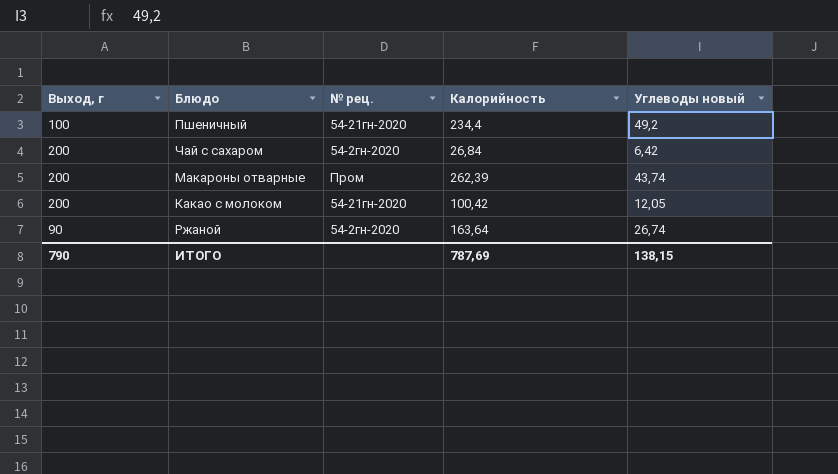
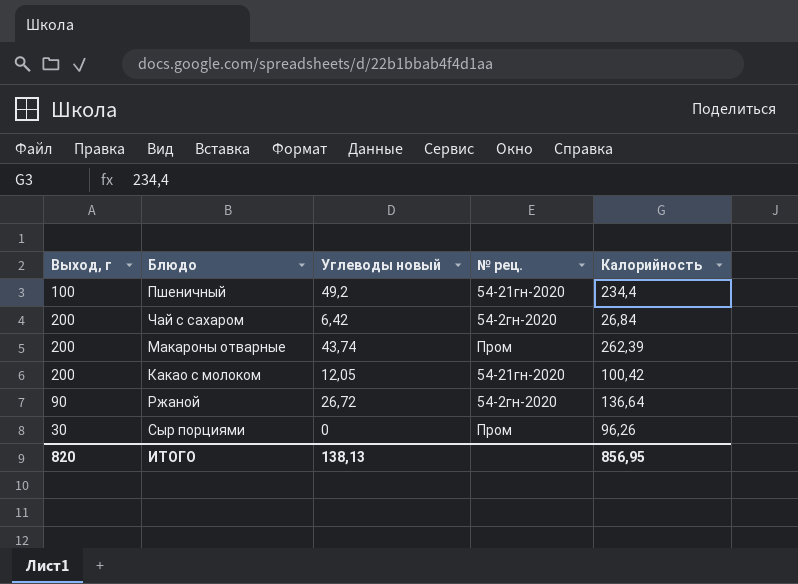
column Углеводы новый | position: 5 -> 3
Ржаной | Углеводы новый: 26,74 -> 26,72
Ржаной | Калорийность: 163,64 -> 136,64
row Сыр порциями: none -> 30 | 0 | Пром | 96,26
ИТОГО | Выход, г: 790 -> 820
ИТОГО | Углеводы новый: 138,15 -> 138,13
ИТОГО | Калорийность: 787,69 -> 856,95

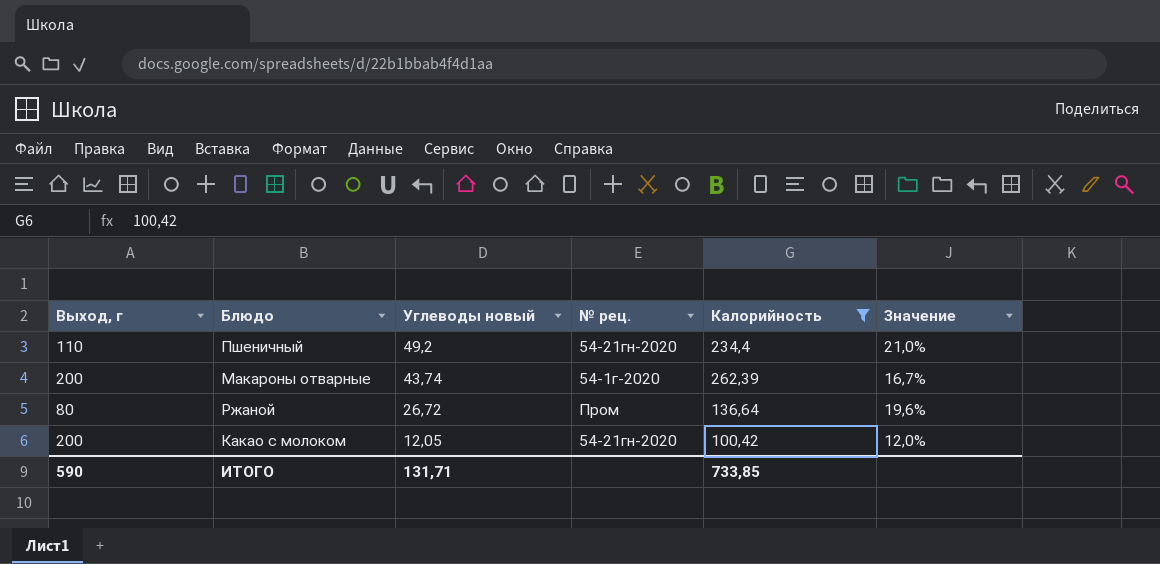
filter: none -> Калорийность >= 100,42
row order: none -> Углеводы новый descending
column Значение | formula: none -> [Углеводы новый] / [Калорийность]
Пшеничный | Выход, г: 100 -> 110
Макароны отварные | № рец.: Пром -> 54-1г-2020
Ржаной | Выход, г: 90 -> 80
Ржаной | № рец.: 54-2гн-2020 -> Пром
ИТОГО | Выход, г: 820 -> 590
ИТОГО | Углеводы новый: 138,13 -> 131,71
ИТОГО | Калорийность: 856,95 -> 733,85

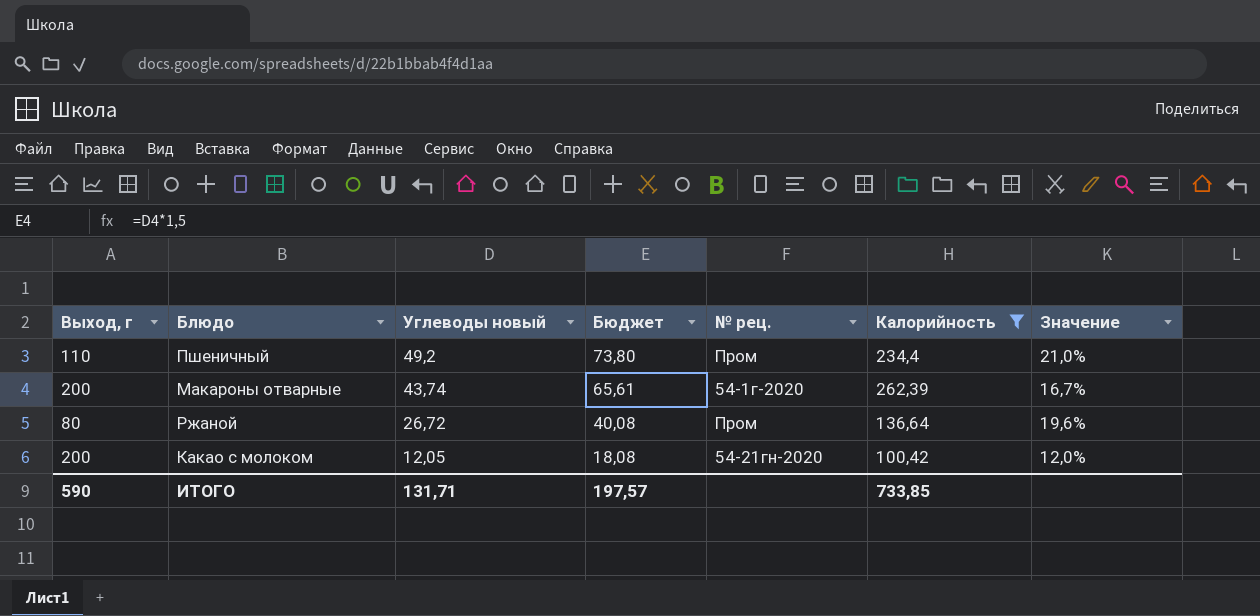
column Бюджет | formula: none -> [Углеводы новый] * 1,5
Пшеничный | № рец.: 54-21гн-2020 -> Пром

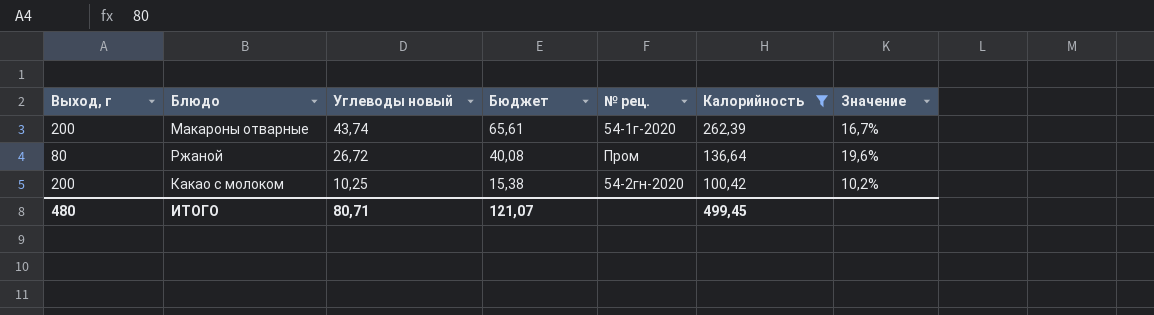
row Пшеничный: 110 | 49,2 | 73,80 | Пром | 234,4 | 21,0% -> none
Какао с молоком | Углеводы новый: 12,05 -> 10,25
Какао с молоком | Бюджет: 18,08 -> 15,38
Какао с молоком | № рец.: 54-21гн-2020 -> 54-2гн-2020
Какао с молоком | Значение: 12,0% -> 10,2%
ИТОГО | Выход, г: 590 -> 480
ИТОГО | Углеводы новый: 131,71 -> 80,71
ИТОГО | Бюджет: 197,57 -> 121,07
ИТОГО | Калорийность: 733,85 -> 499,45

